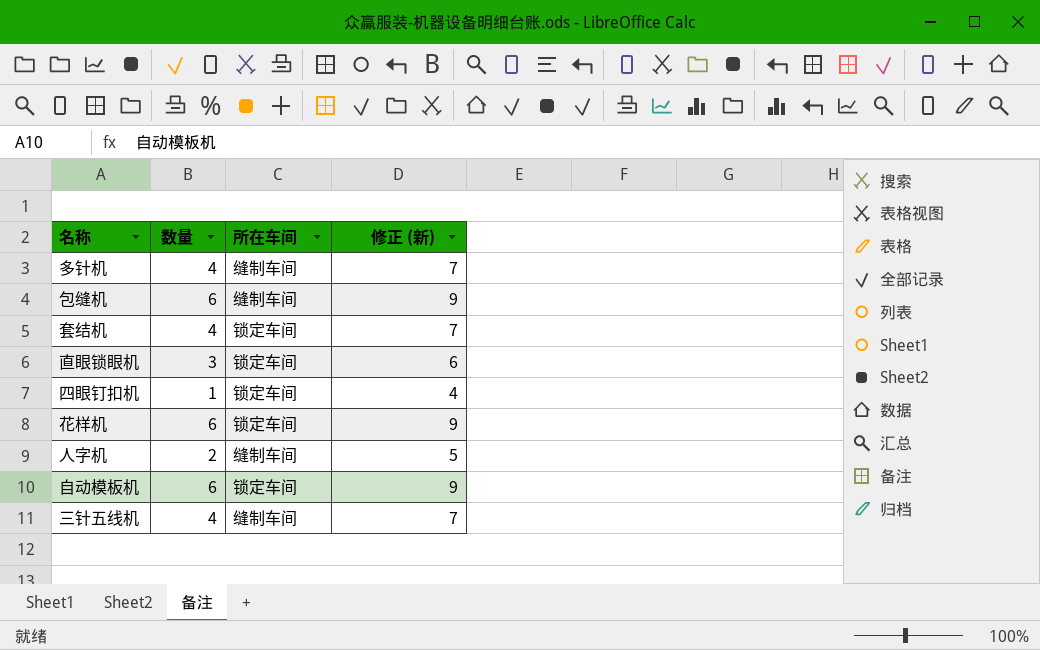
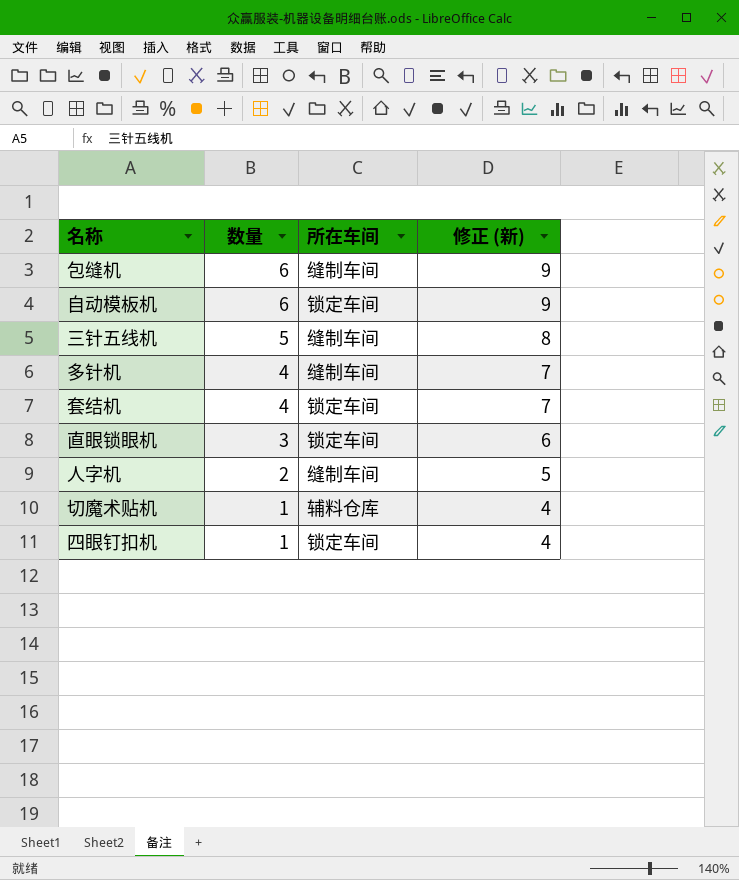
row order: none -> 数量 descending
row 花样机: 6 | 锁定车间 | 9 -> none
三针五线机 | 数量: 4 -> 5
三针五线机 | 修正 (新): 7 -> 8
row 切魔术贴机: none -> 1 | 辅料仓库 | 4

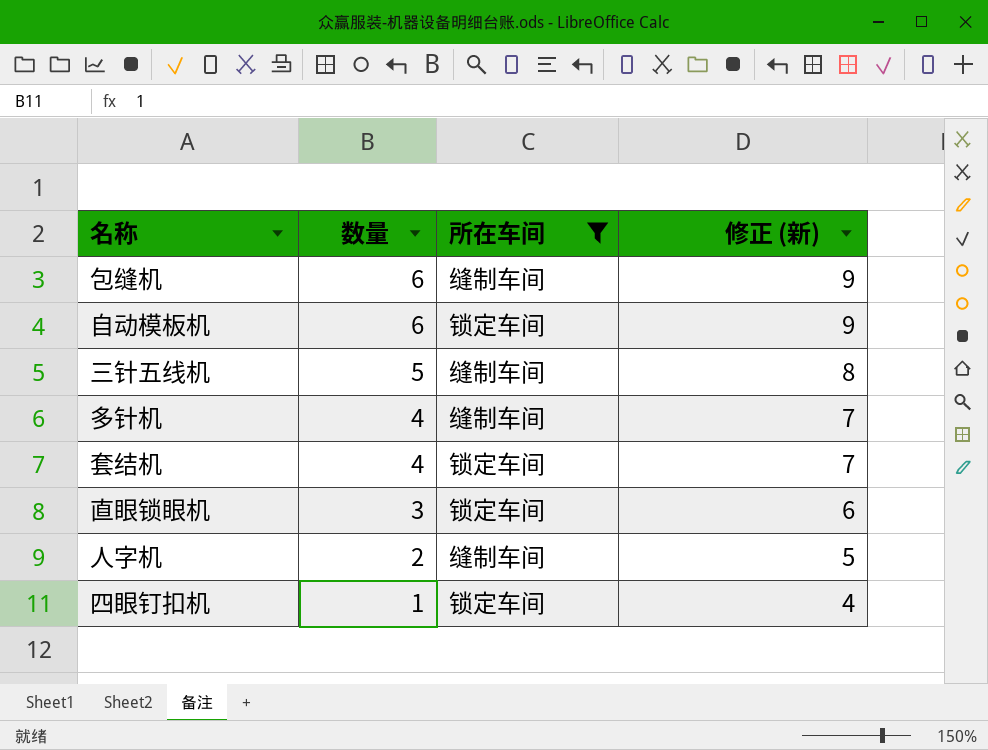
filter: none -> 所在车间 != 辅料仓库

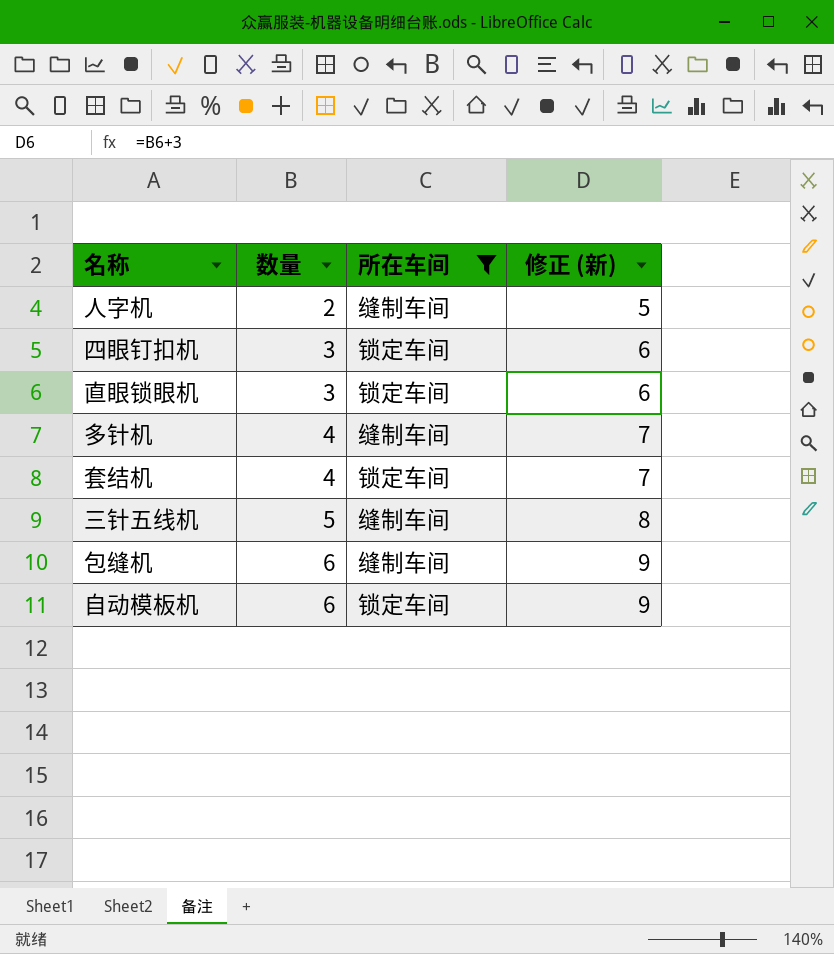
row order: 数量 descending -> 数量 ascending
四眼钉扣机 | 数量: 1 -> 3
四眼钉扣机 | 修正 (新): 4 -> 6

